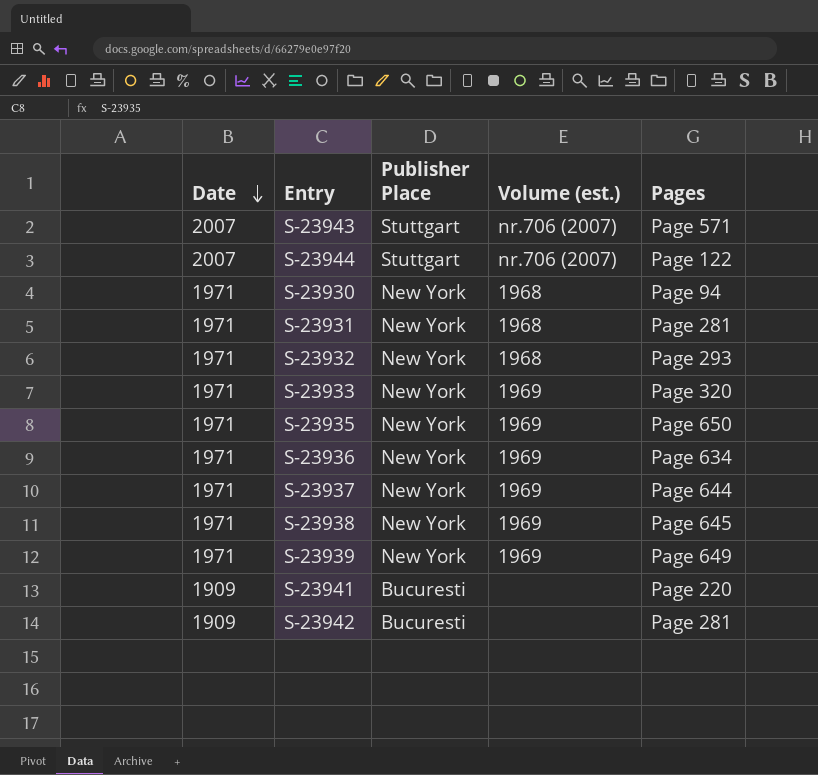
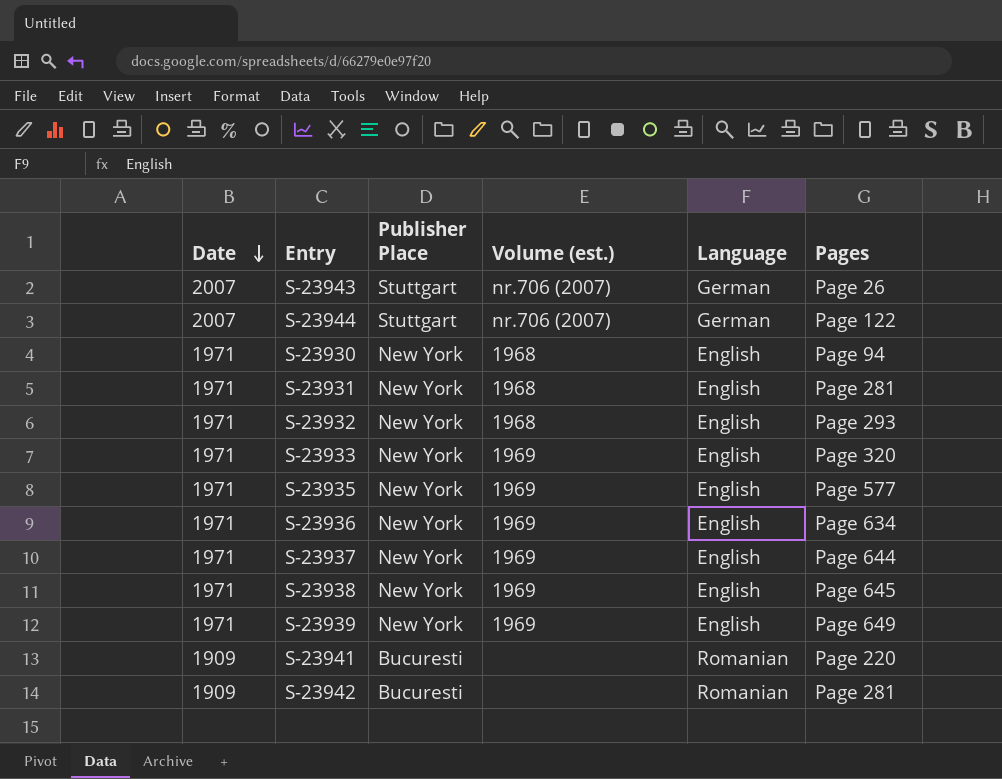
column Language | position: none -> 5
S-23943 | Pages: Page 571 -> Page 26
S-23935 | Pages: Page 650 -> Page 577

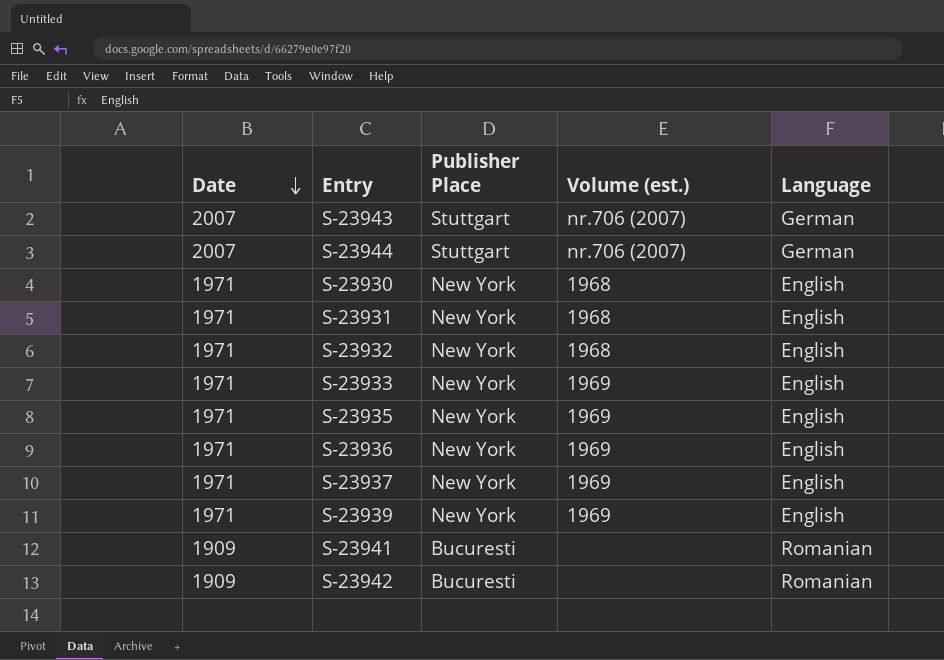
column Pages | position: 6 -> none
row S-23938: 1971 | New York | 1969 | English | Page 645 -> none

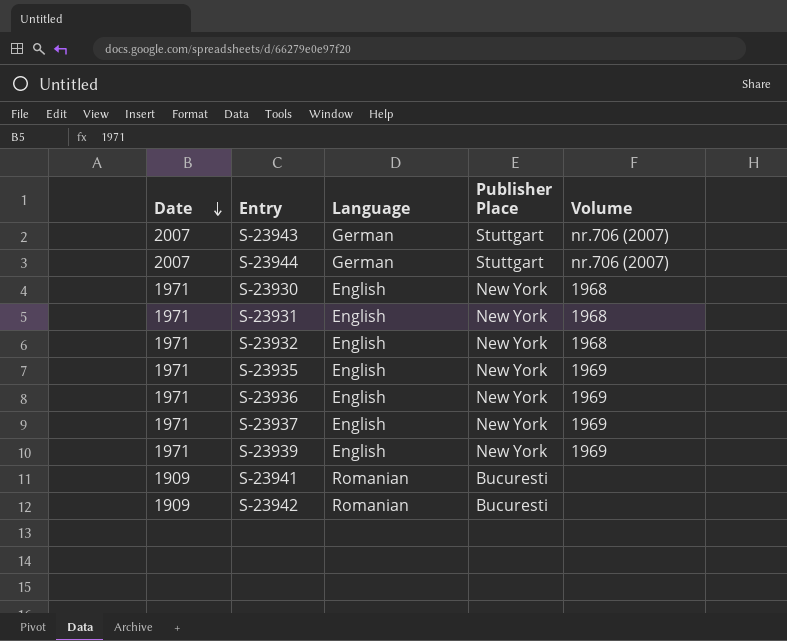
column Language | position: 5 -> 3
column name: Volume (est.) -> Volume
row S-23933: 1971 | New York | 1969 | English -> none

